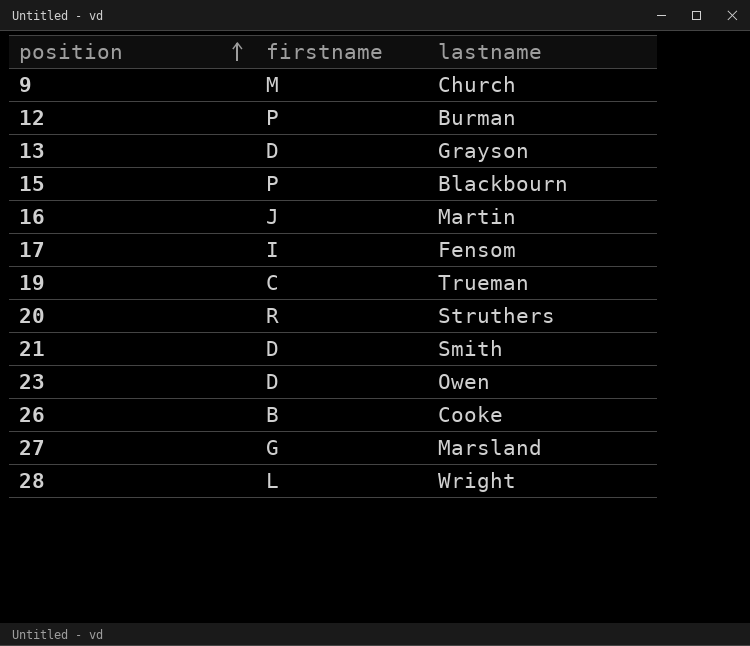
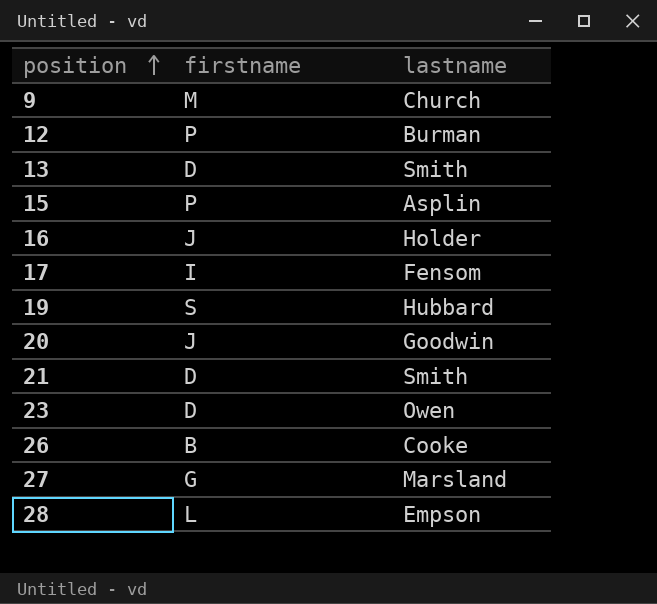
13 | lastname: Grayson -> Smith
15 | lastname: Blackbourn -> Asplin
16 | lastname: Martin -> Holder
19 | firstname: C -> S
19 | lastname: Trueman -> Hubbard
20 | firstname: R -> J
20 | lastname: Struthers -> Goodwin
28 | lastname: Wright -> Empson

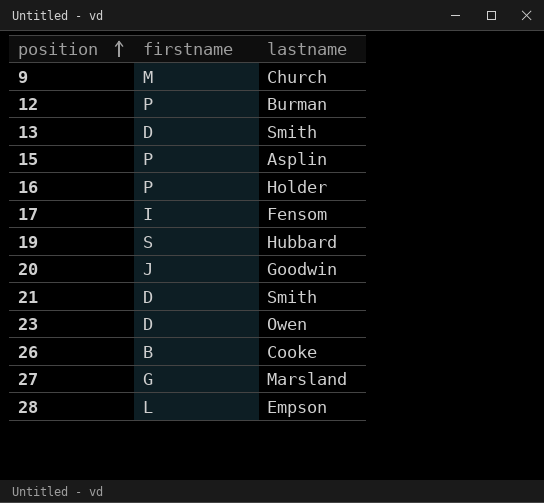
16 | firstname: J -> P

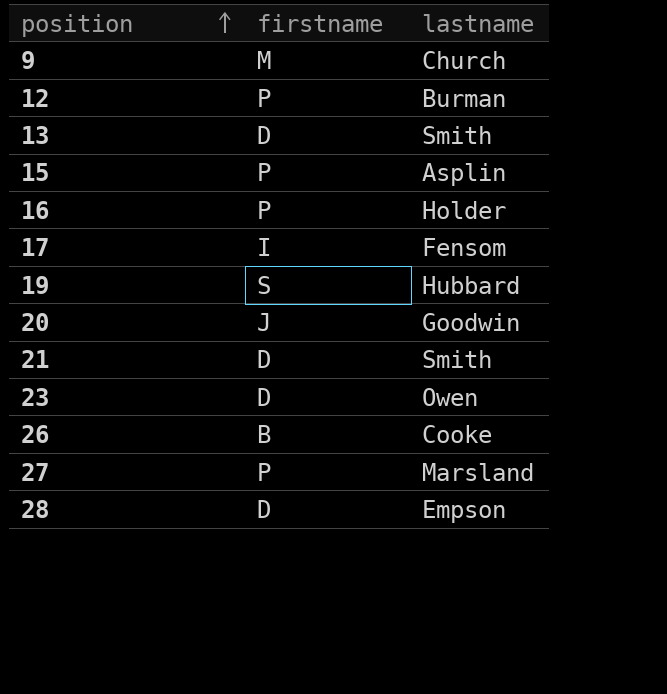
27 | firstname: G -> P
28 | firstname: L -> D

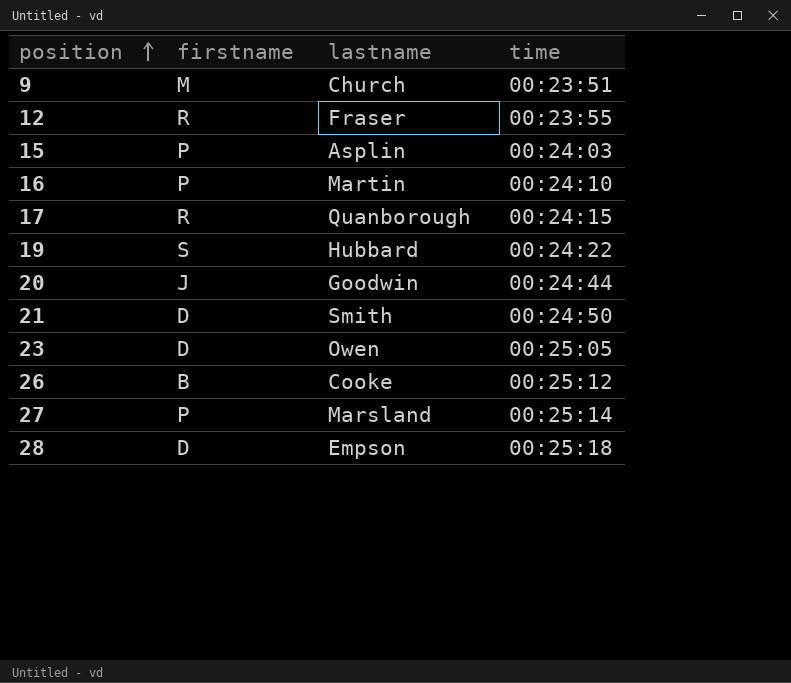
column time | position: none -> 4
row 13: D | Smith -> none
12 | firstname: P -> R
12 | lastname: Burman -> Fraser
16 | lastname: Holder -> Martin
17 | firstname: I -> R
17 | lastname: Fensom -> Quanborough

